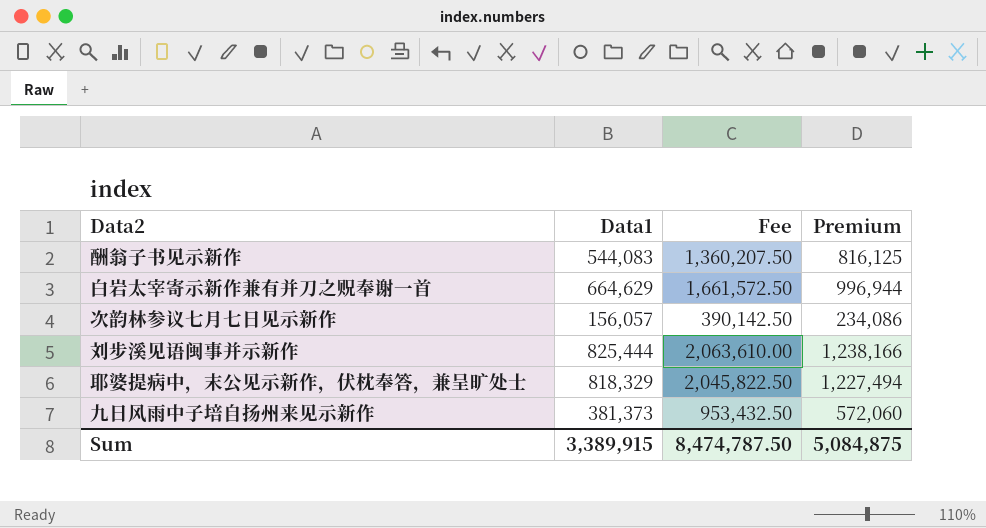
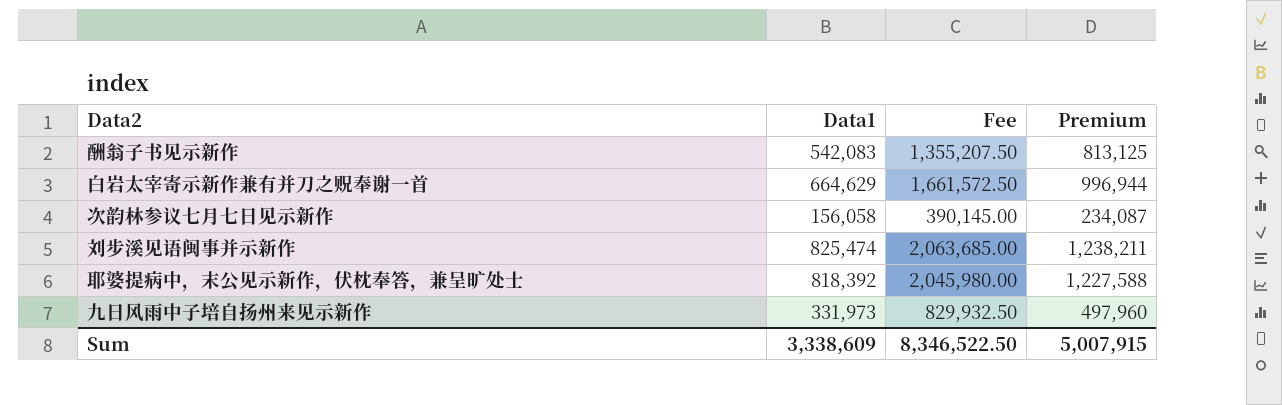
酬翁子书见示新作 | Data1: 544,083 -> 542,083
酬翁子书见示新作 | Fee: 1,360,207.50 -> 1,355,207.50
酬翁子书见示新作 | Premium: 816,125 -> 813,125
次韵林参议七月七日见示新作 | Data1: 156,057 -> 156,058
次韵林参议七月七日见示新作 | Fee: 390,142.50 -> 390,145.00
次韵林参议七月七日见示新作 | Premium: 234,086 -> 234,087
刘步溪见语闽事并示新作 | Data1: 825,444 -> 825,474
刘步溪见语闽事并示新作 | Fee: 2,063,610.00 -> 2,063,685.00
刘步溪见语闽事并示新作 | Premium: 1,238,166 -> 1,238,211
耶婆提病中，末公见示新作，伏枕奉答，兼呈旷处士 | Data1: 818,329 -> 818,392
耶婆提病中，末公见示新作，伏枕奉答，兼呈旷处士 | Fee: 2,045,822.50 -> 2,045,980.00
耶婆提病中，末公见示新作，伏枕奉答，兼呈旷处士 | Premium: 1,227,494 -> 1,227,588
九日风雨中子培自扬州来见示新作 | Data1: 381,373 -> 331,973
九日风雨中子培自扬州来见示新作 | Fee: 953,432.50 -> 829,932.50
九日风雨中子培自扬州来见示新作 | Premium: 572,060 -> 497,960
Sum | Data1: 3,389,915 -> 3,338,609
Sum | Fee: 8,474,787.50 -> 8,346,522.50
Sum | Premium: 5,084,875 -> 5,007,915

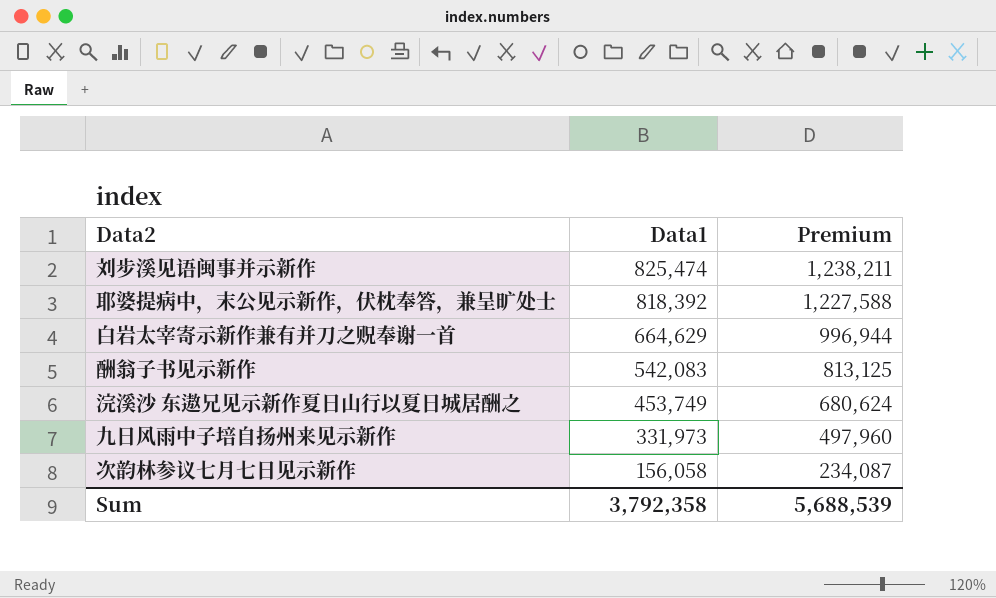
row order: none -> Data1 descending
column Fee | formula: [Data1] * 2.5 -> none
row 浣溪沙 东遨兄见示新作夏日山行以夏日城居酬之: none -> 453,749 | 680,624
Sum | Data1: 3,338,609 -> 3,792,358
Sum | Premium: 5,007,915 -> 5,688,539

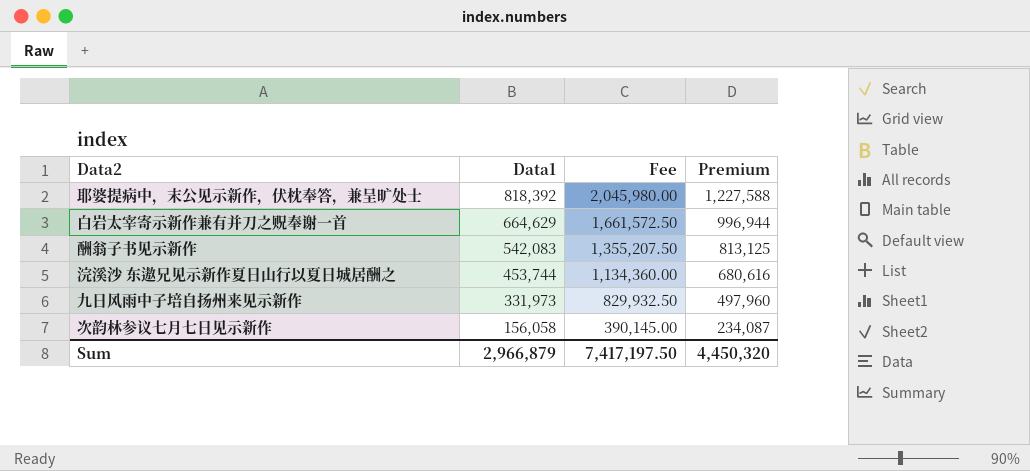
column Fee | formula: none -> [Data1] * 2.5
row 刘步溪见语闽事并示新作: 825,474 | 1,238,211 -> none
浣溪沙 东遨兄见示新作夏日山行以夏日城居酬之 | Data1: 453,749 -> 453,744
浣溪沙 东遨兄见示新作夏日山行以夏日城居酬之 | Premium: 680,624 -> 680,616
Sum | Data1: 3,792,358 -> 2,966,879
Sum | Premium: 5,688,539 -> 4,450,320

